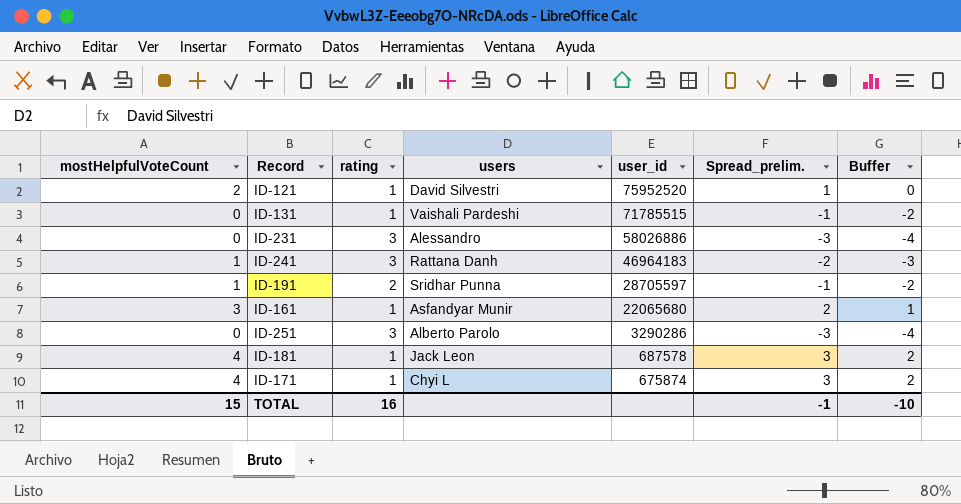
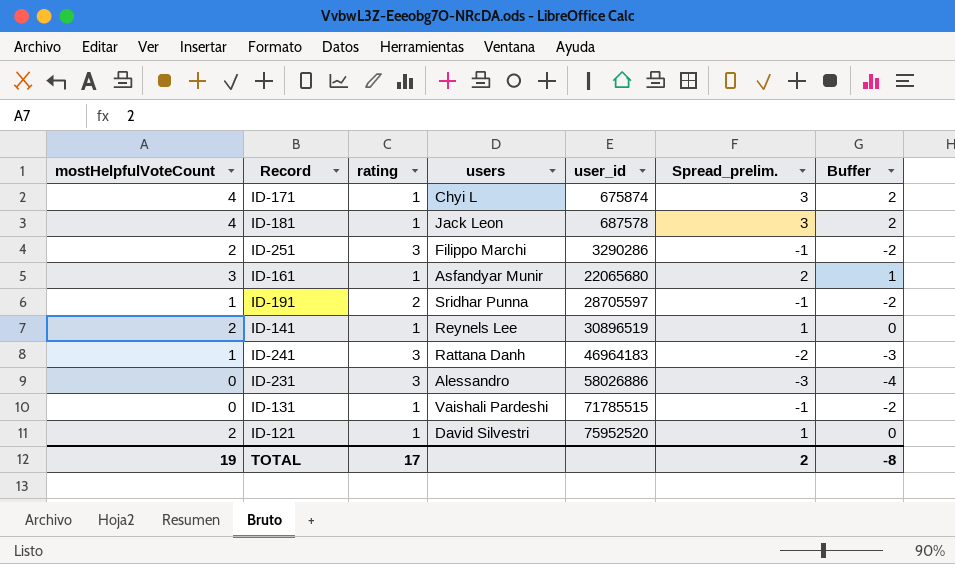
row order: user_id descending -> user_id ascending
ID-251 | mostHelpfulVoteCount: 0 -> 2
ID-251 | users: Alberto Parolo -> Filippo Marchi
ID-251 | Spread_prelim.: -3 -> -1
ID-251 | Buffer: -4 -> -2
row ID-141: none -> 2 | 1 | Reynels Lee | 30896519 | 1 | 0
TOTAL | mostHelpfulVoteCount: 15 -> 19
TOTAL | rating: 16 -> 17
TOTAL | Spread_prelim.: -1 -> 2
TOTAL | Buffer: -10 -> -8

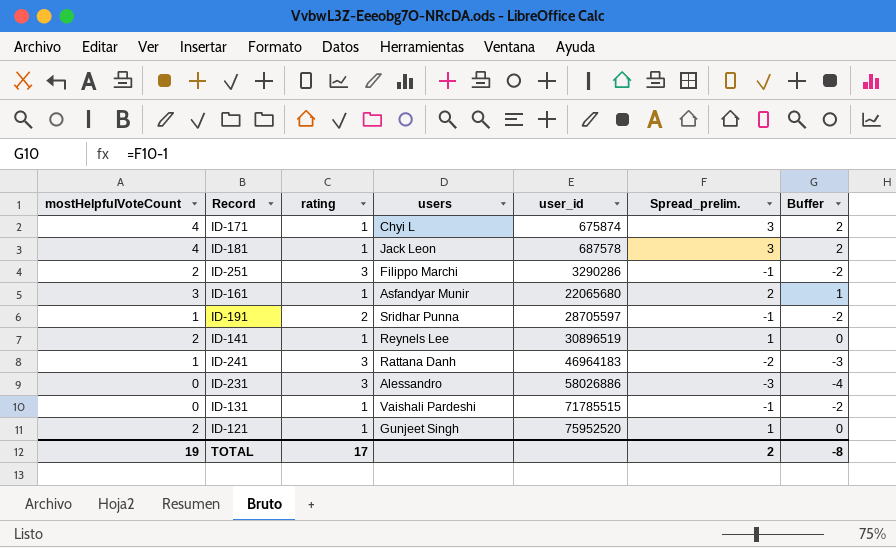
ID-121 | users: David Silvestri -> Gunjeet Singh

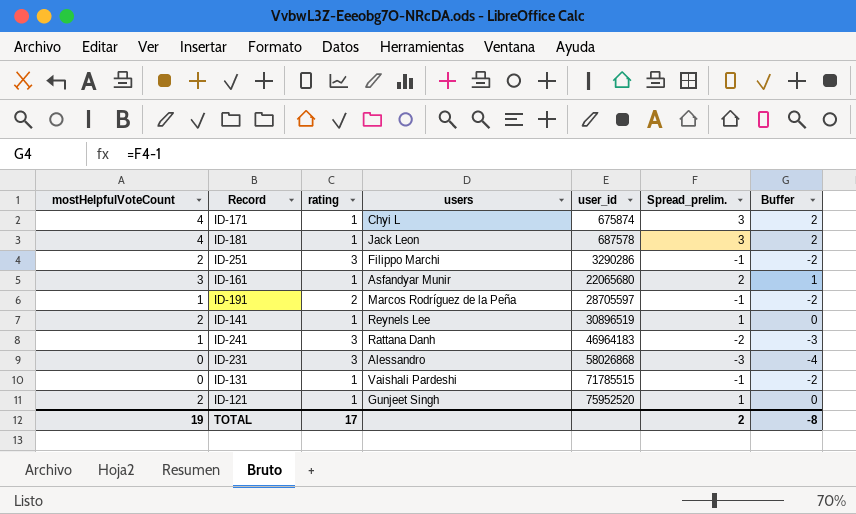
ID-191 | users: Sridhar Punna -> Marcos Rodríguez de la Peña
ID-231 | user_id: 58026886 -> 58026868

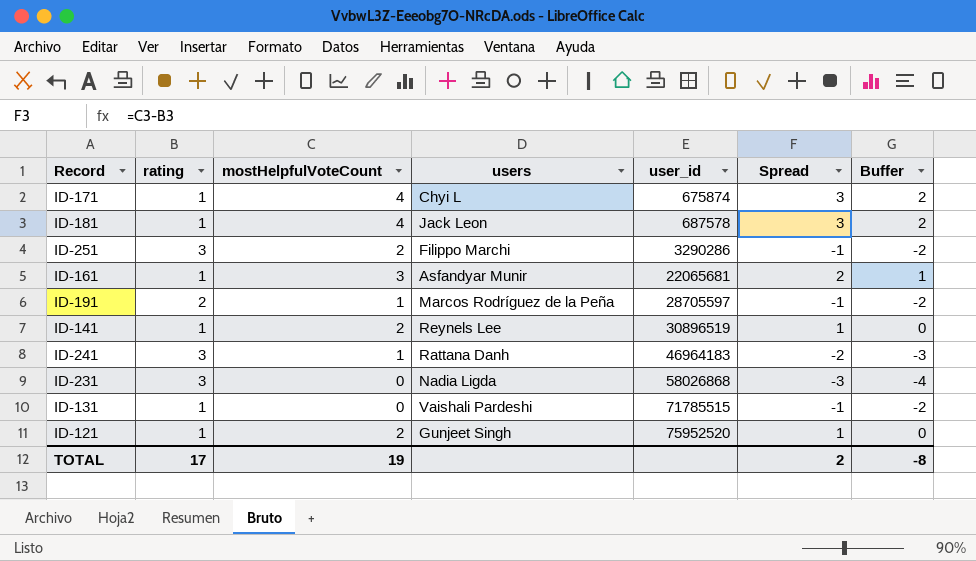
column mostHelpfulVoteCount | position: 1 -> 3
column name: Spread_prelim. -> Spread
ID-161 | user_id: 22065680 -> 22065681
ID-231 | users: Alessandro -> Nadia Ligda

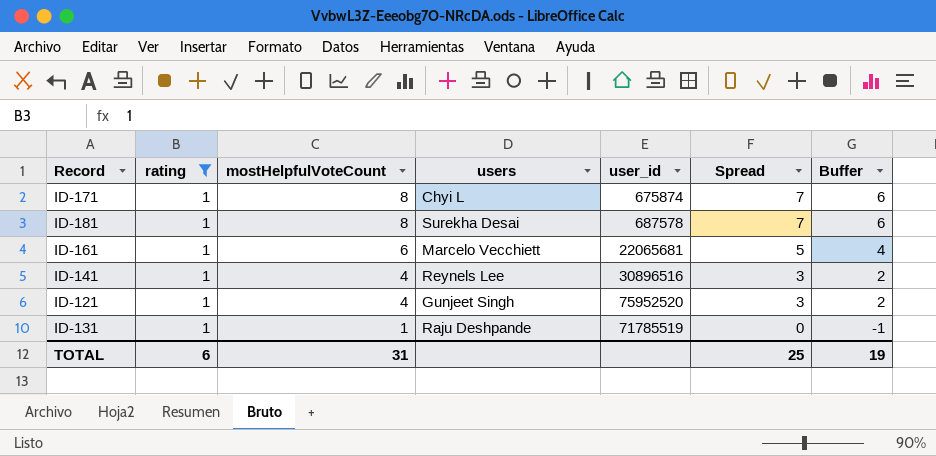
filter: none -> rating = 1
row order: user_id ascending -> mostHelpfulVoteCount descending
ID-171 | mostHelpfulVoteCount: 4 -> 8
ID-171 | Spread: 3 -> 7
ID-171 | Buffer: 2 -> 6
ID-181 | mostHelpfulVoteCount: 4 -> 8
ID-181 | users: Jack Leon -> Surekha Desai
ID-181 | Spread: 3 -> 7
ID-181 | Buffer: 2 -> 6
ID-161 | mostHelpfulVoteCount: 3 -> 6
ID-161 | users: Asfandyar Munir -> Marcelo Vecchiett
ID-161 | Spread: 2 -> 5
ID-161 | Buffer: 1 -> 4
ID-141 | mostHelpfulVoteCount: 2 -> 4
ID-141 | user_id: 30896519 -> 30896516
ID-141 | Spread: 1 -> 3
ID-141 | Buffer: 0 -> 2
ID-121 | mostHelpfulVoteCount: 2 -> 4
ID-121 | Spread: 1 -> 3
ID-121 | Buffer: 0 -> 2
ID-131 | mostHelpfulVoteCount: 0 -> 1
ID-131 | users: Vaishali Pardeshi -> Raju Deshpande
ID-131 | user_id: 71785515 -> 71785519
ID-131 | Spread: -1 -> 0
ID-131 | Buffer: -2 -> -1
TOTAL | rating: 17 -> 6
TOTAL | mostHelpfulVoteCount: 19 -> 31
TOTAL | Spread: 2 -> 25
TOTAL | Buffer: -8 -> 19

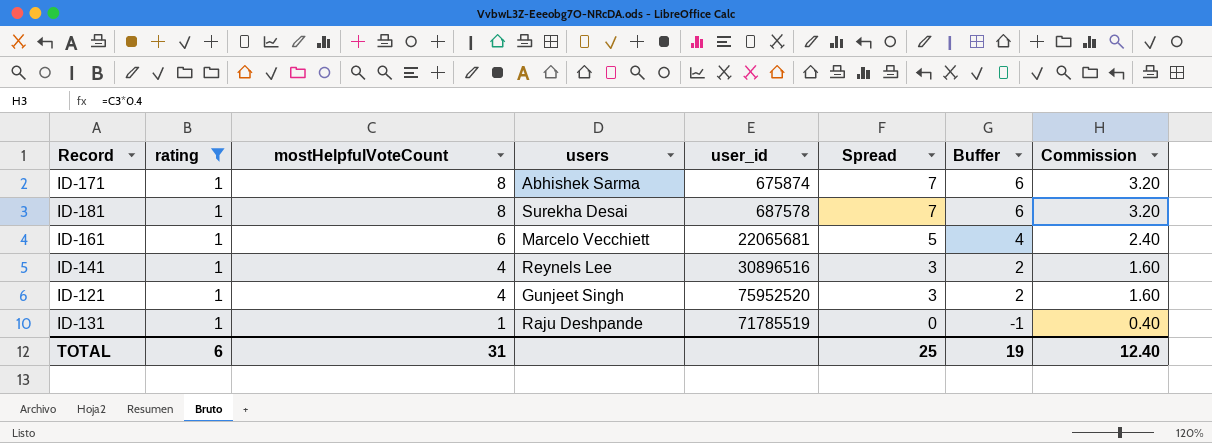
column Commission | formula: none -> [mostHelpfulVoteCount] * 0.4
ID-171 | users: Chyi L -> Abhishek Sarma

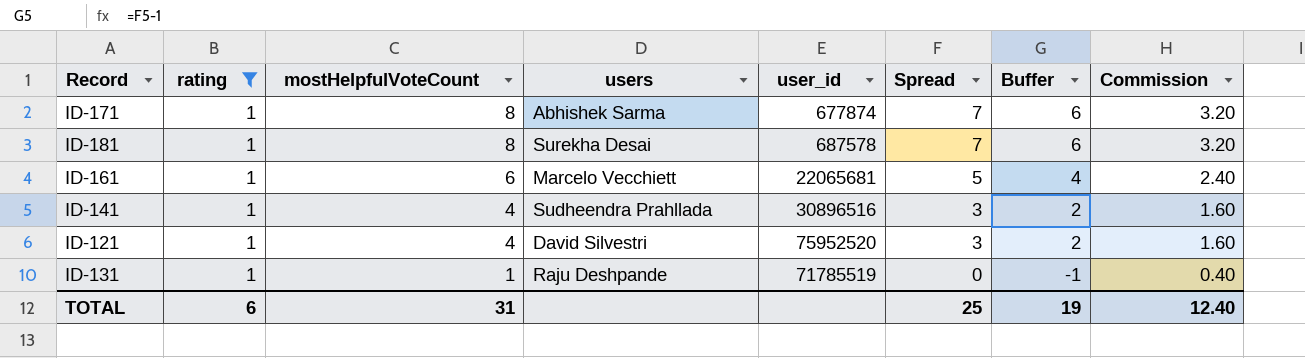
ID-171 | user_id: 675874 -> 677874
ID-141 | users: Reynels Lee -> Sudheendra Prahllada
ID-121 | users: Gunjeet Singh -> David Silvestri

